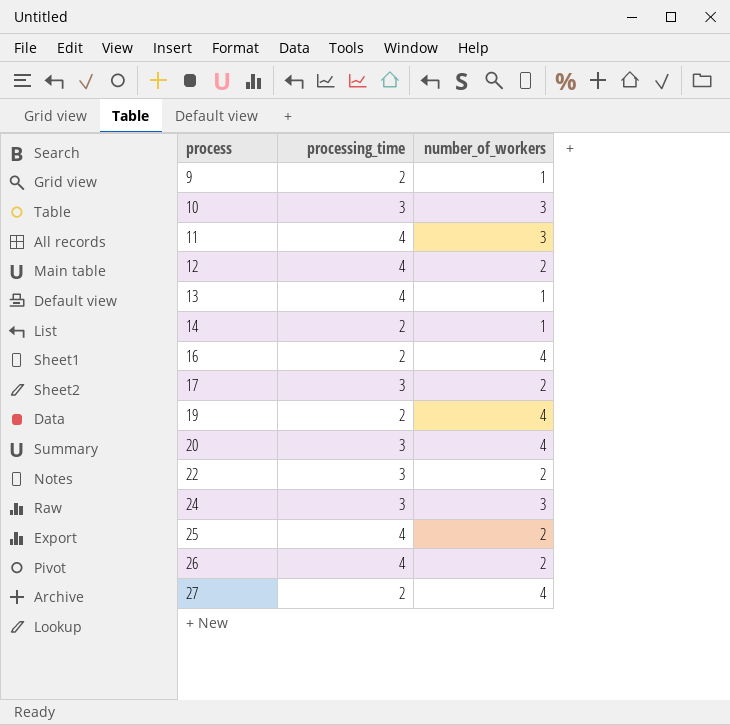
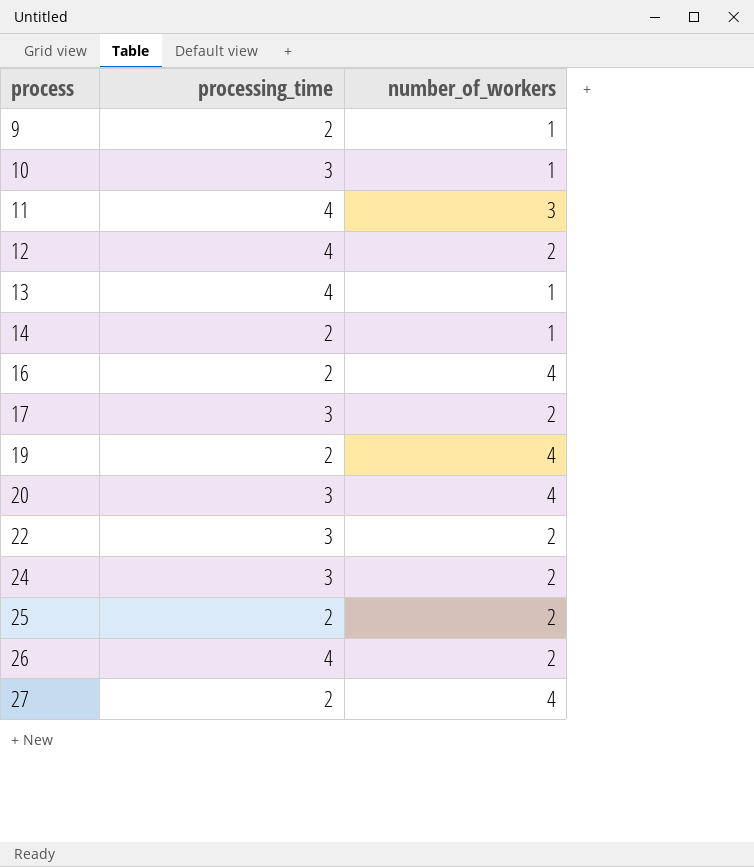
10 | number_of_workers: 3 -> 1
24 | number_of_workers: 3 -> 2
25 | processing_time: 4 -> 2

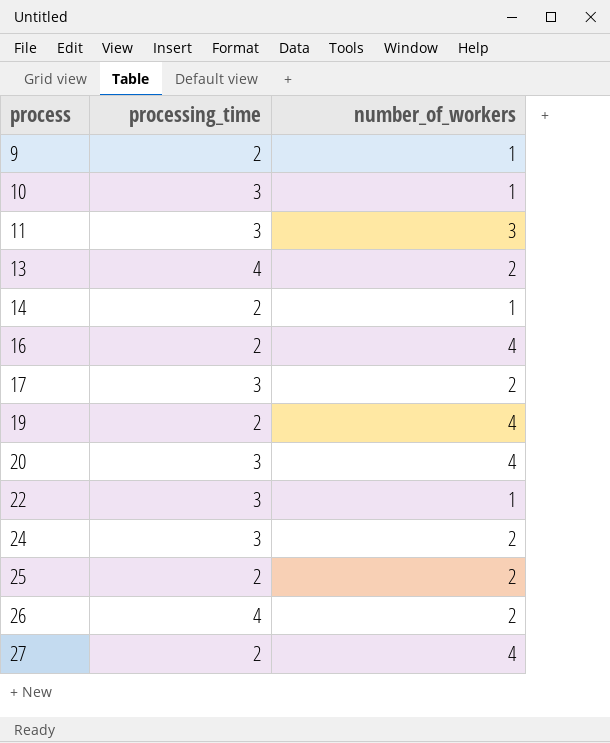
row 12: 4 | 2 -> none
11 | processing_time: 4 -> 3
13 | number_of_workers: 1 -> 2
22 | number_of_workers: 2 -> 1

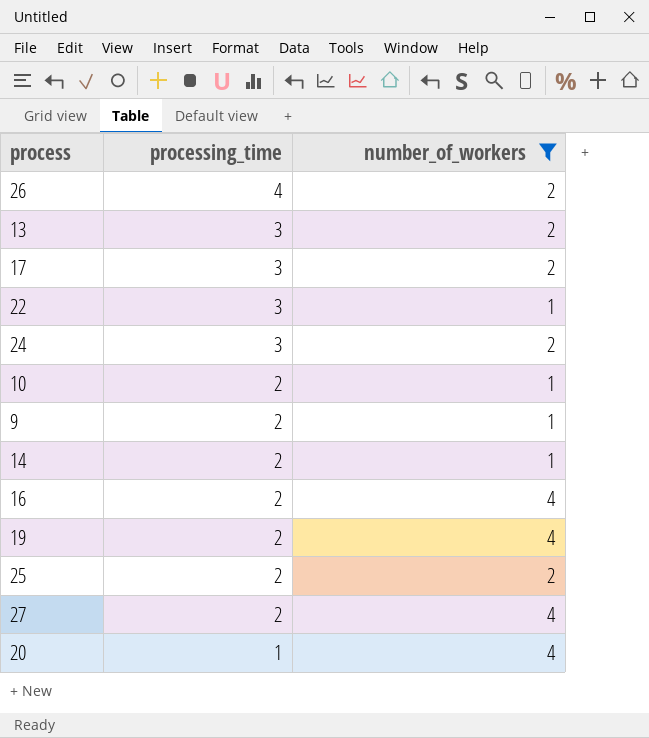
filter: none -> number_of_workers != 3
row order: process ascending -> processing_time descending
13 | processing_time: 4 -> 3
10 | processing_time: 3 -> 2
20 | processing_time: 3 -> 1

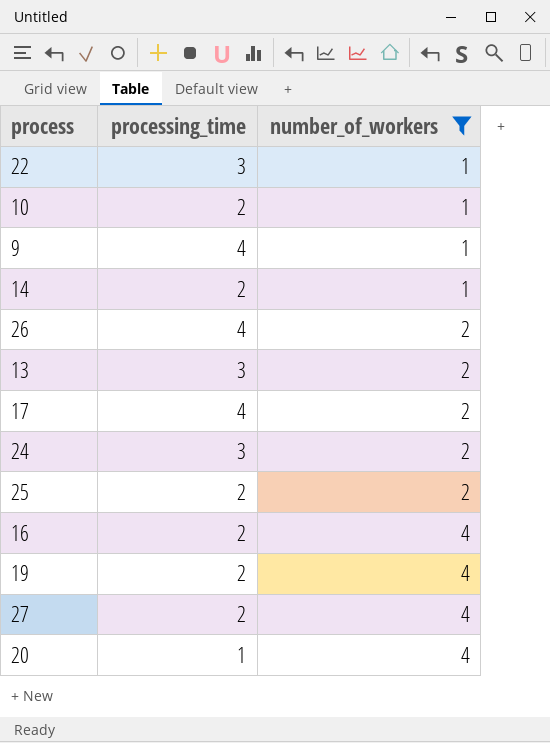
row order: processing_time descending -> number_of_workers ascending
9 | processing_time: 2 -> 4
17 | processing_time: 3 -> 4

